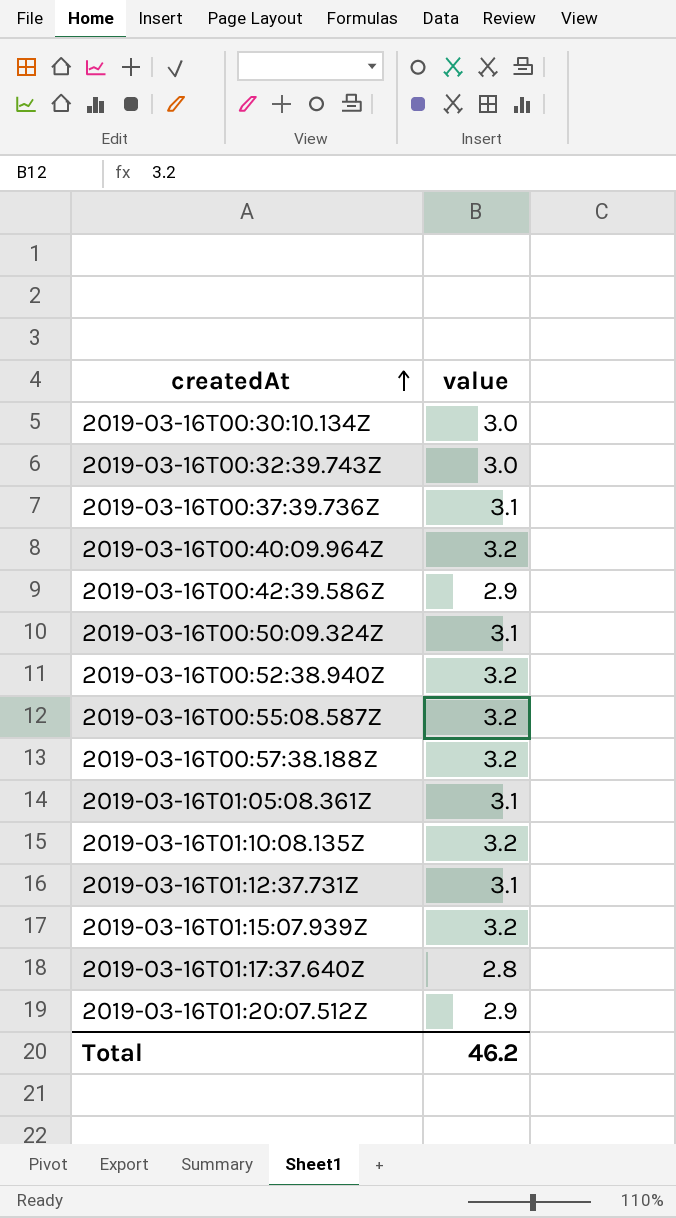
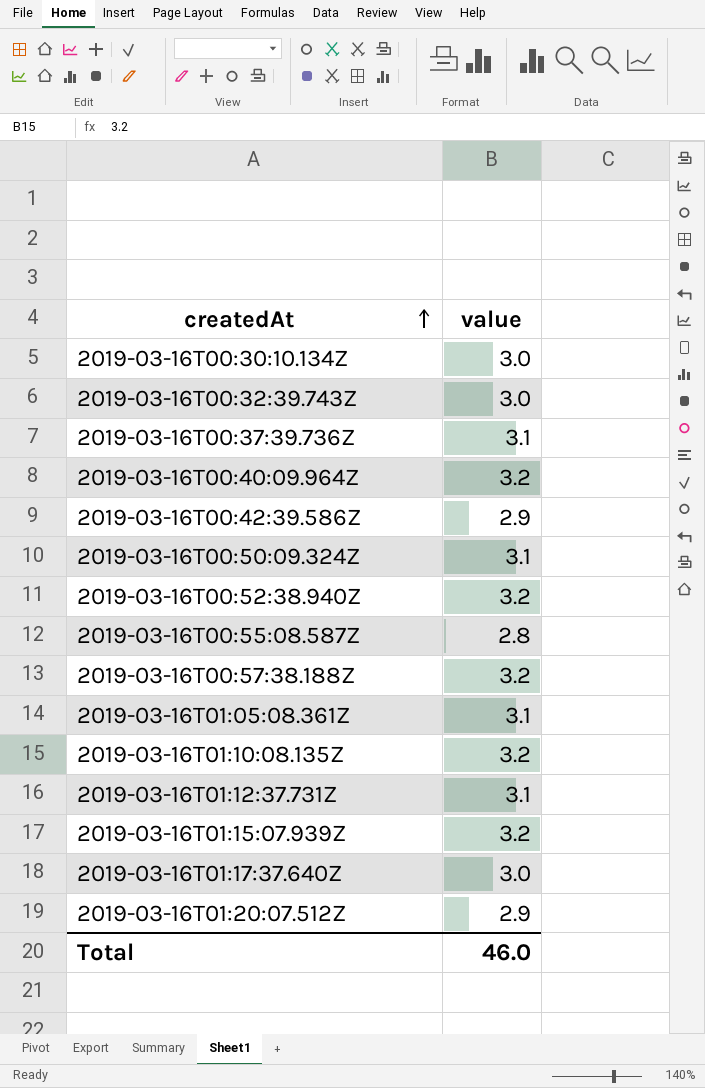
2019-03-16T00:55:08.587Z | value: 3.2 -> 2.8
2019-03-16T01:17:37.640Z | value: 2.8 -> 3.0
Total | value: 46.2 -> 46.0

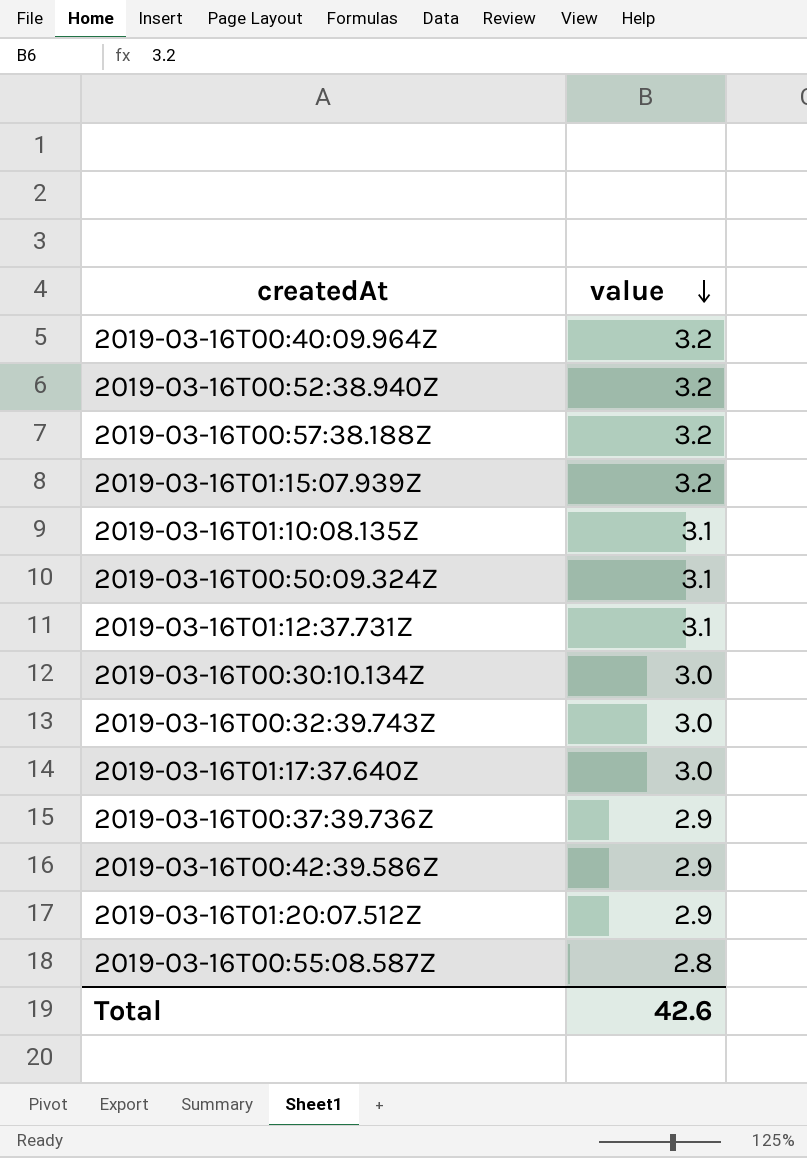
row order: createdAt ascending -> value descending
row 2019-03-16T01:05:08.361Z: 3.1 -> none
2019-03-16T01:10:08.135Z | value: 3.2 -> 3.1
2019-03-16T00:37:39.736Z | value: 3.1 -> 2.9
Total | value: 46.0 -> 42.6

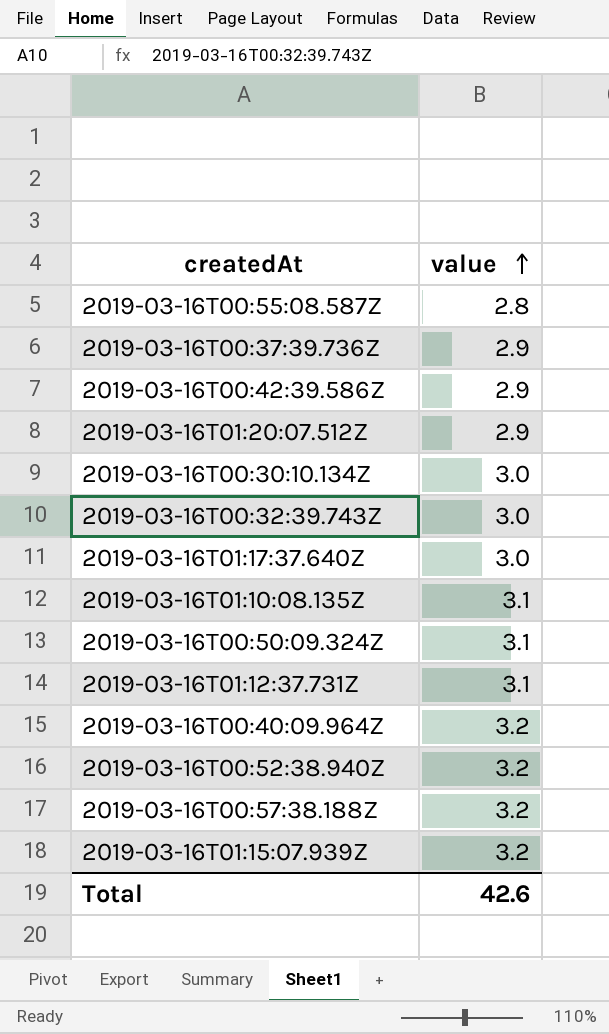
row order: value descending -> value ascending

